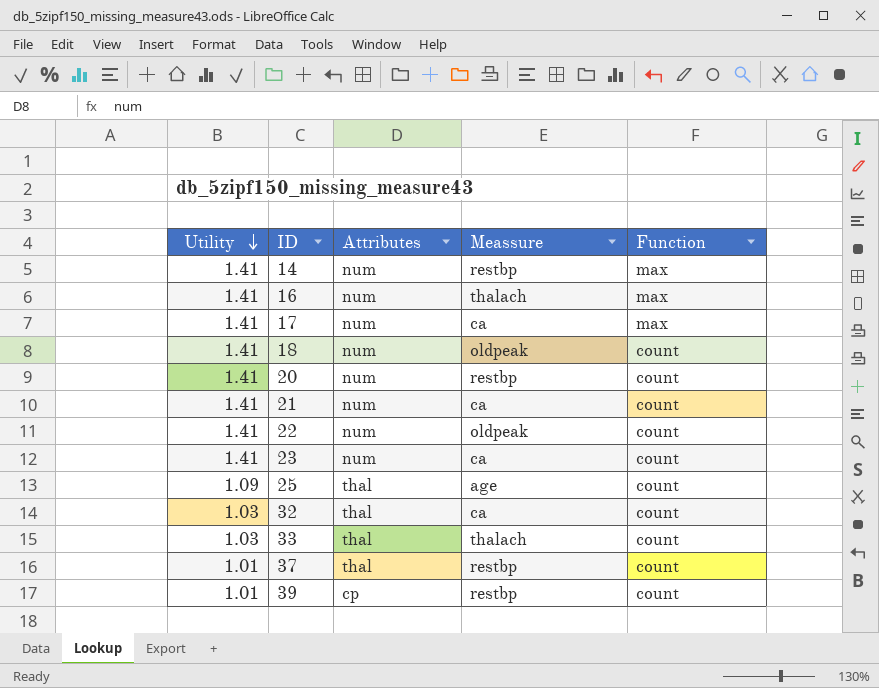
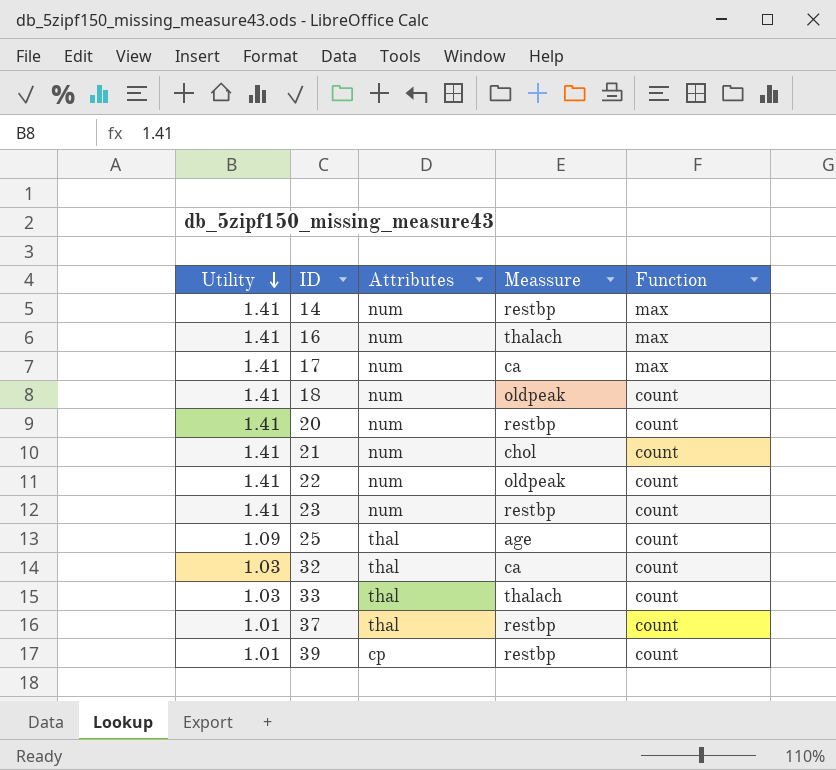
21 | Meassure: ca -> chol
23 | Meassure: ca -> restbp

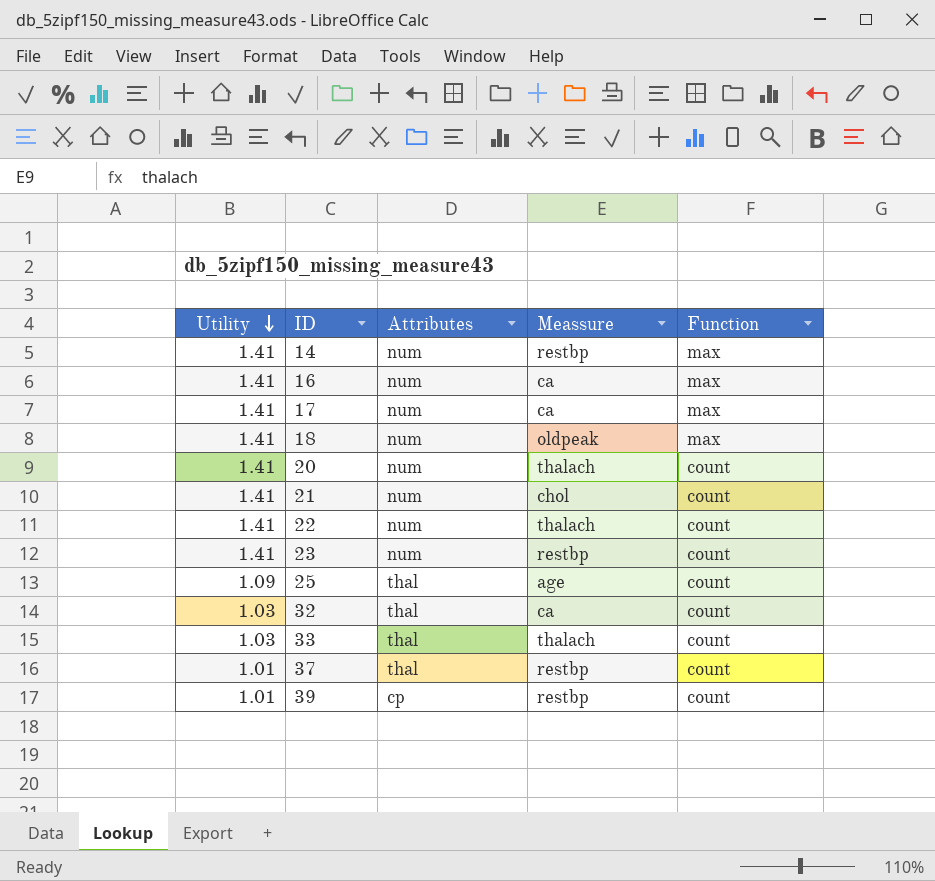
16 | Meassure: thalach -> ca
18 | Function: count -> max
20 | Meassure: restbp -> thalach
22 | Meassure: oldpeak -> thalach

